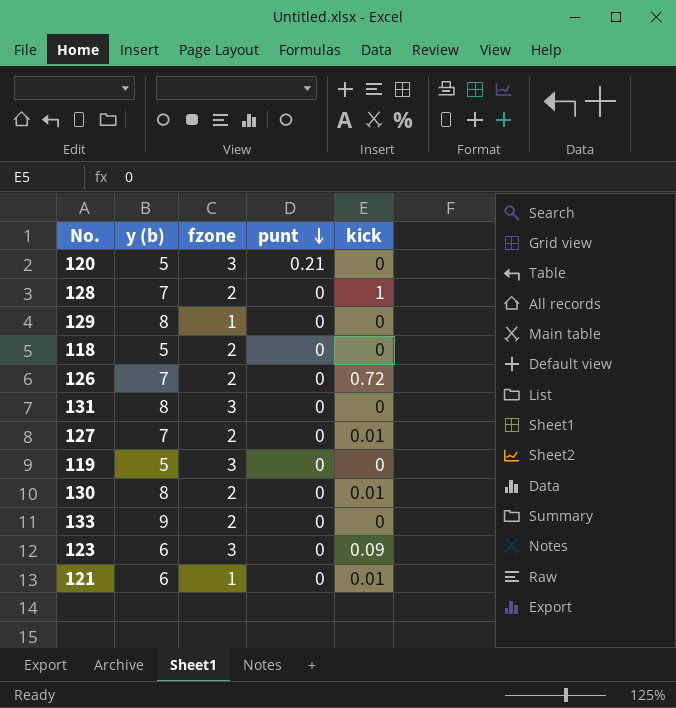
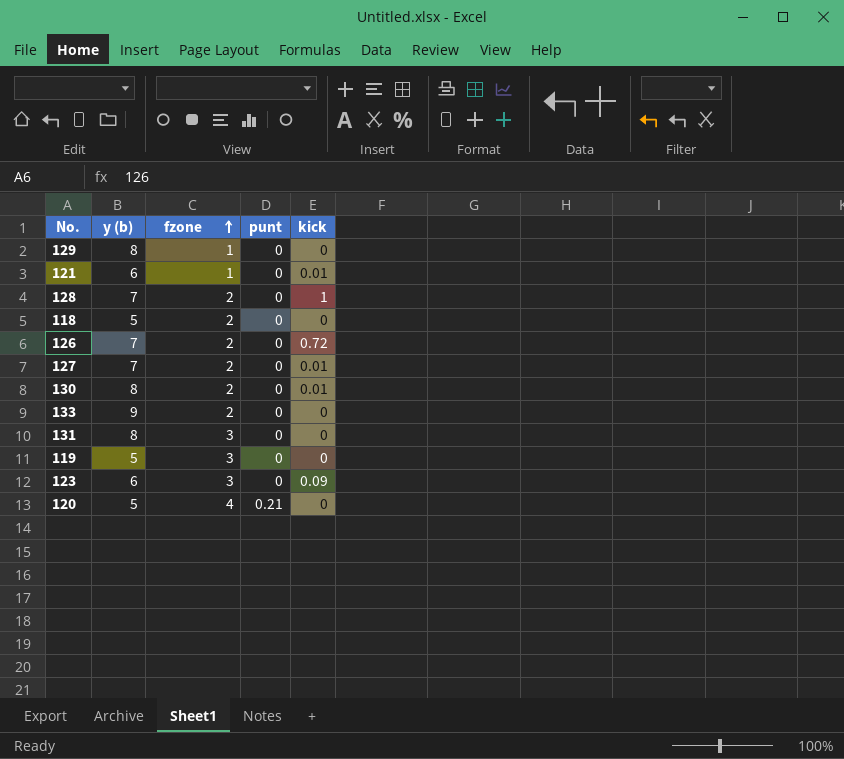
row order: punt descending -> fzone ascending
120 | fzone: 3 -> 4

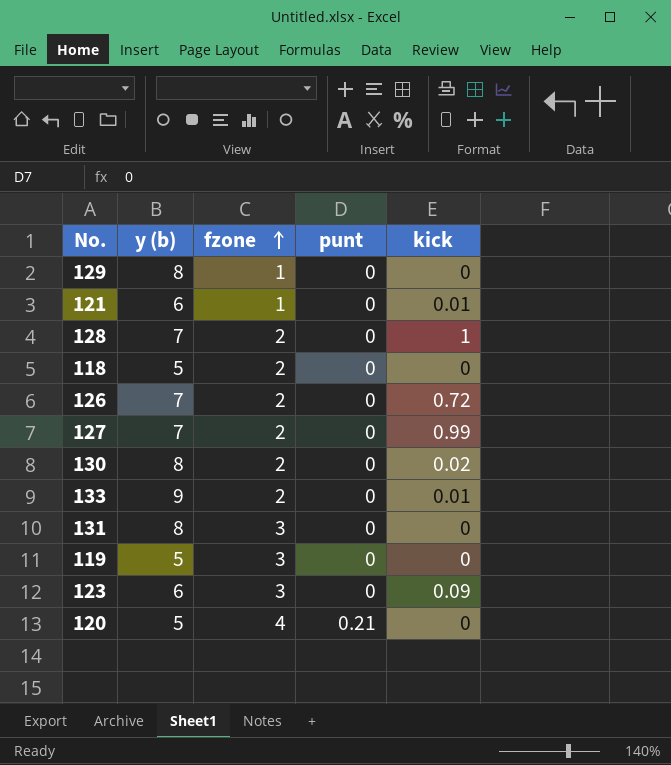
127 | kick: 0.01 -> 0.99
130 | kick: 0.01 -> 0.02
133 | kick: 0 -> 0.01

